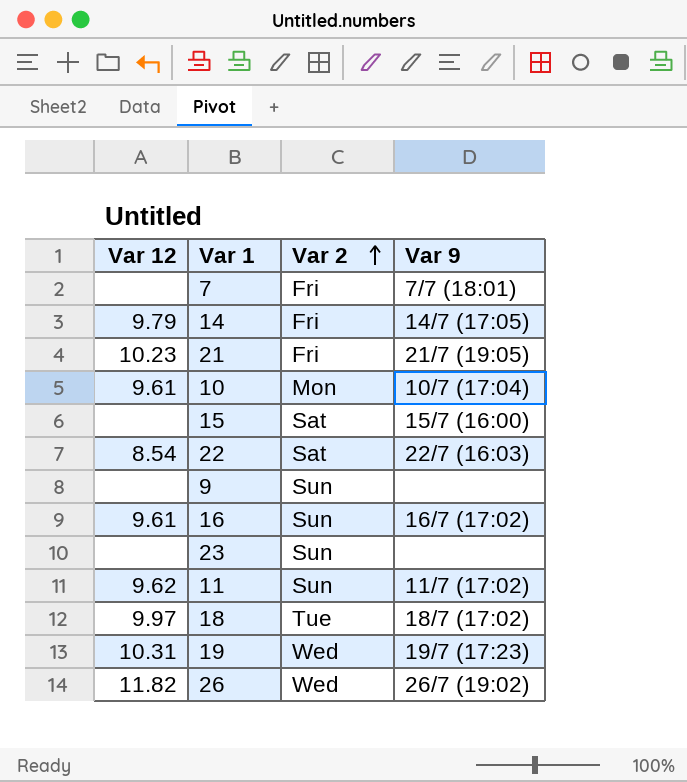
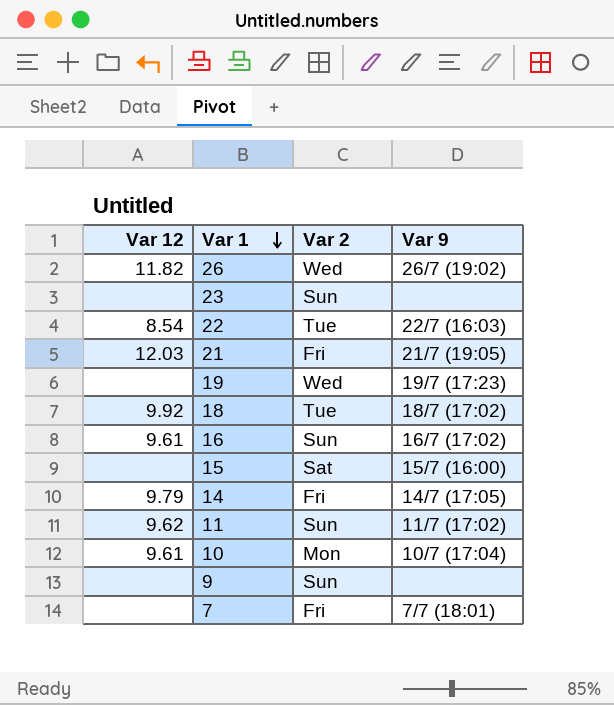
row order: Var 2 ascending -> Var 1 descending
22 | Var 2: Sat -> Tue
21 | Var 12: 10.23 -> 12.03
19 | Var 12: 10.31 -> none
18 | Var 12: 9.97 -> 9.92

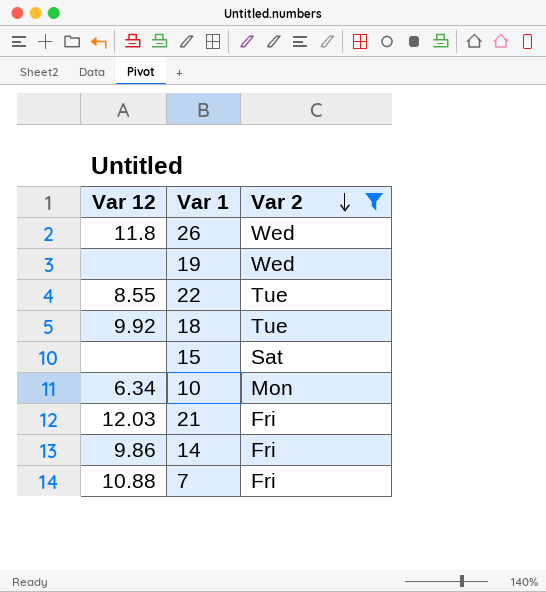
filter: none -> Var 2 != Sun
row order: Var 1 descending -> Var 2 descending
column Var 9 | position: 4 -> none
26 | Var 12: 11.82 -> 11.8
22 | Var 12: 8.54 -> 8.55
10 | Var 12: 9.61 -> 6.34
14 | Var 12: 9.79 -> 9.86
7 | Var 12: none -> 10.88

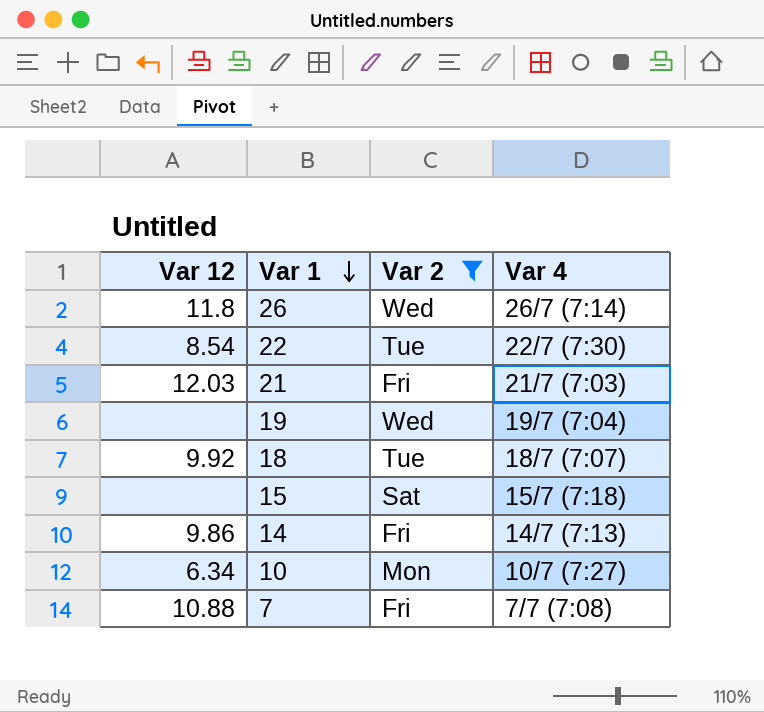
row order: Var 2 descending -> Var 1 descending
column Var 4 | position: none -> 4
22 | Var 12: 8.55 -> 8.54

